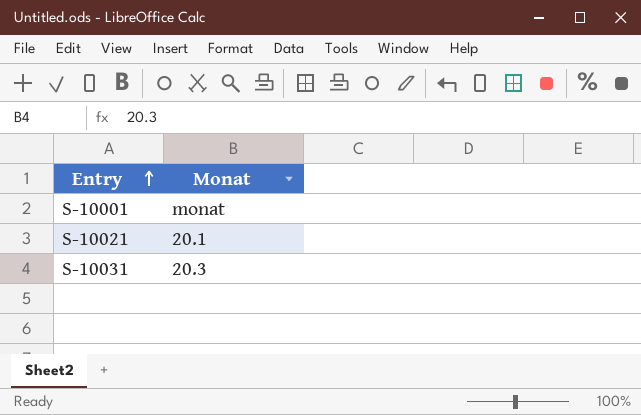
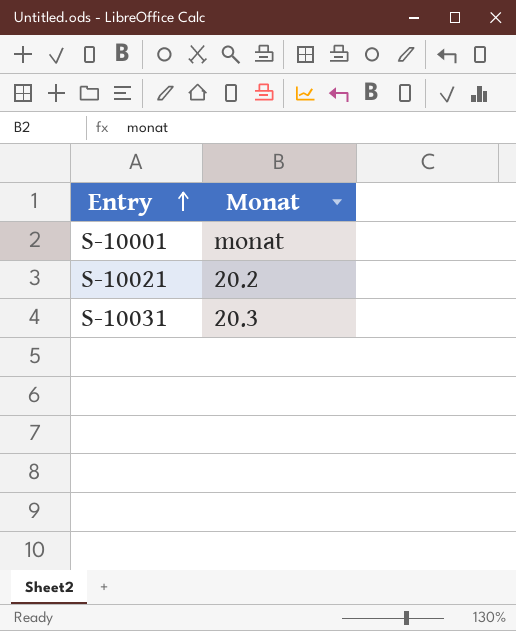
S-10021 | Monat: 20.1 -> 20.2

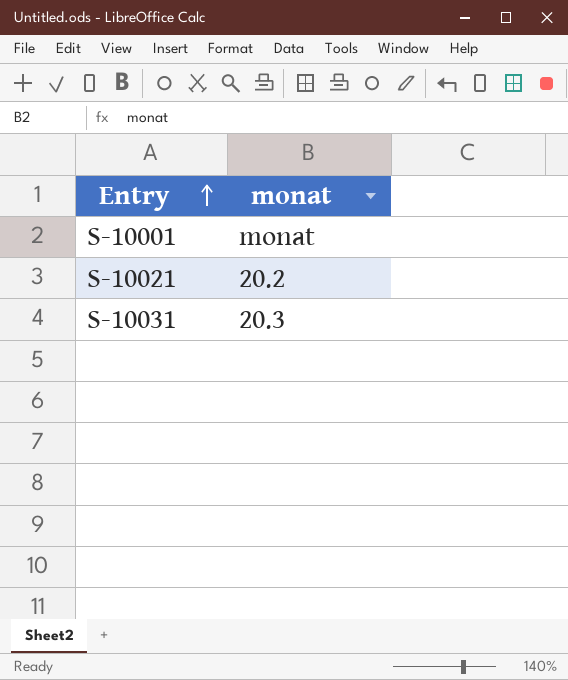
column name: Monat -> monat

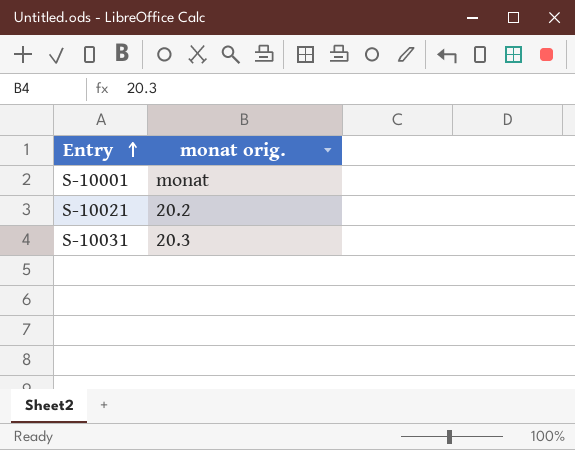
column name: monat -> monat orig.

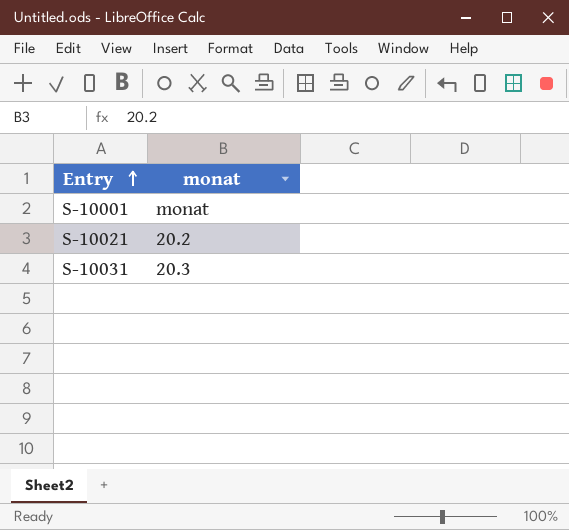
column name: monat orig. -> monat

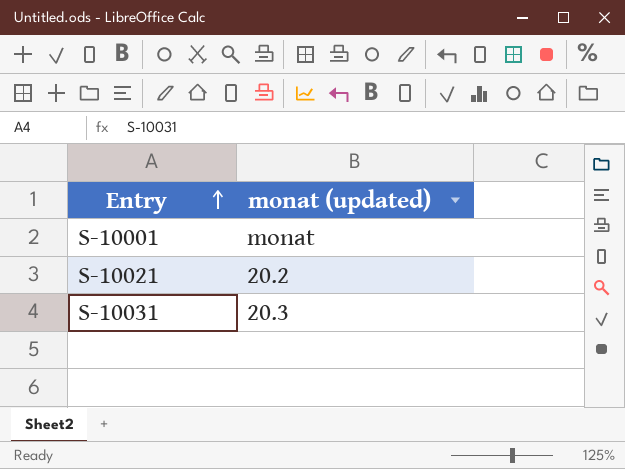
column name: monat -> monat (updated)

